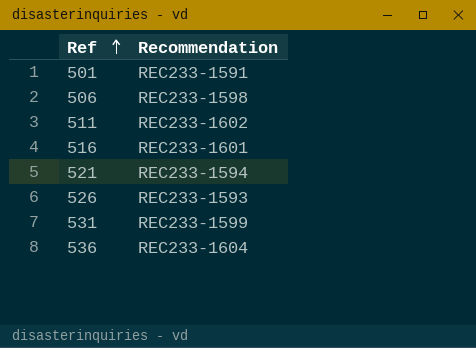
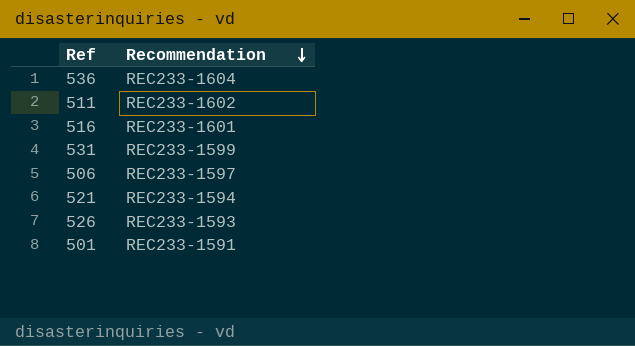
row order: Ref ascending -> Recommendation descending
506 | Recommendation: REC233-1598 -> REC233-1597

